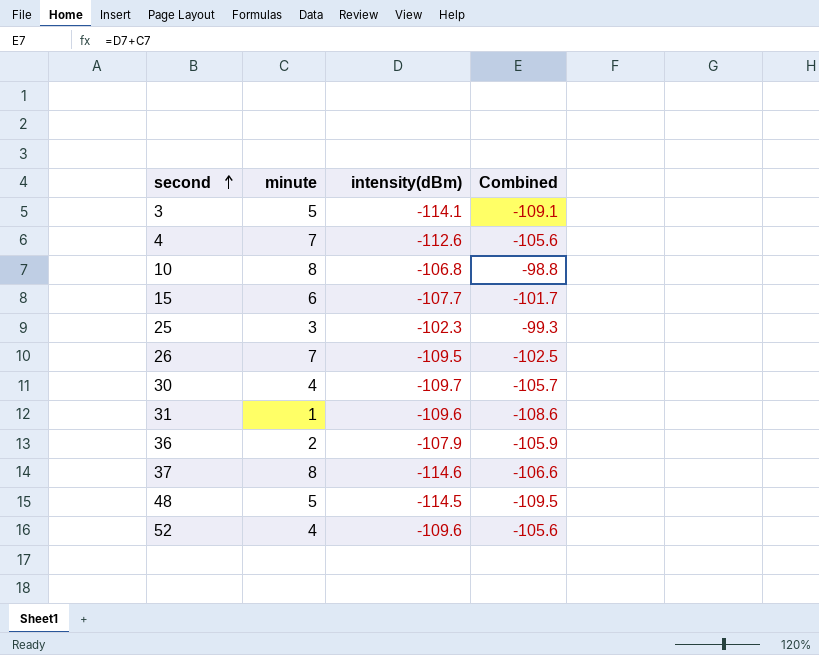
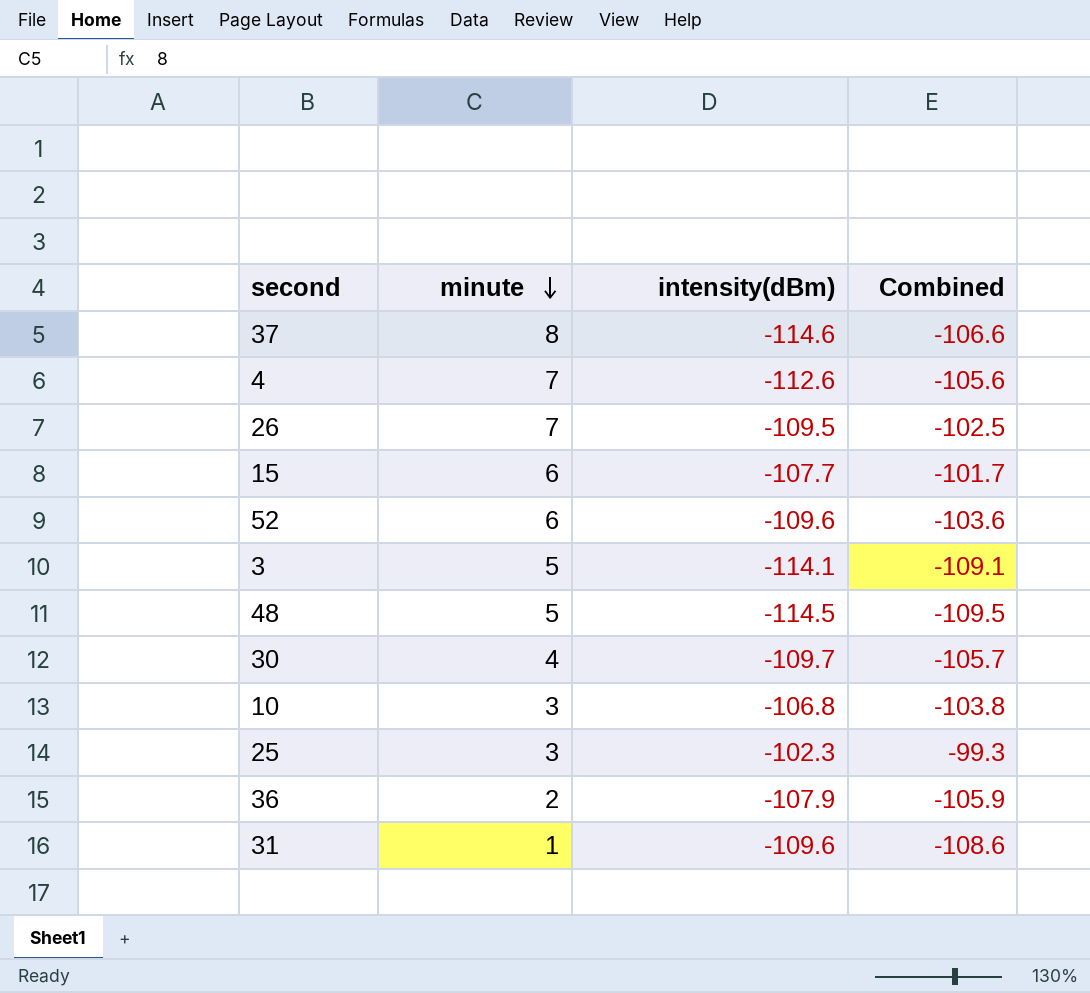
row order: second ascending -> minute descending
52 | minute: 4 -> 6
52 | Combined: -105.6 -> -103.6
10 | minute: 8 -> 3
10 | Combined: -98.8 -> -103.8

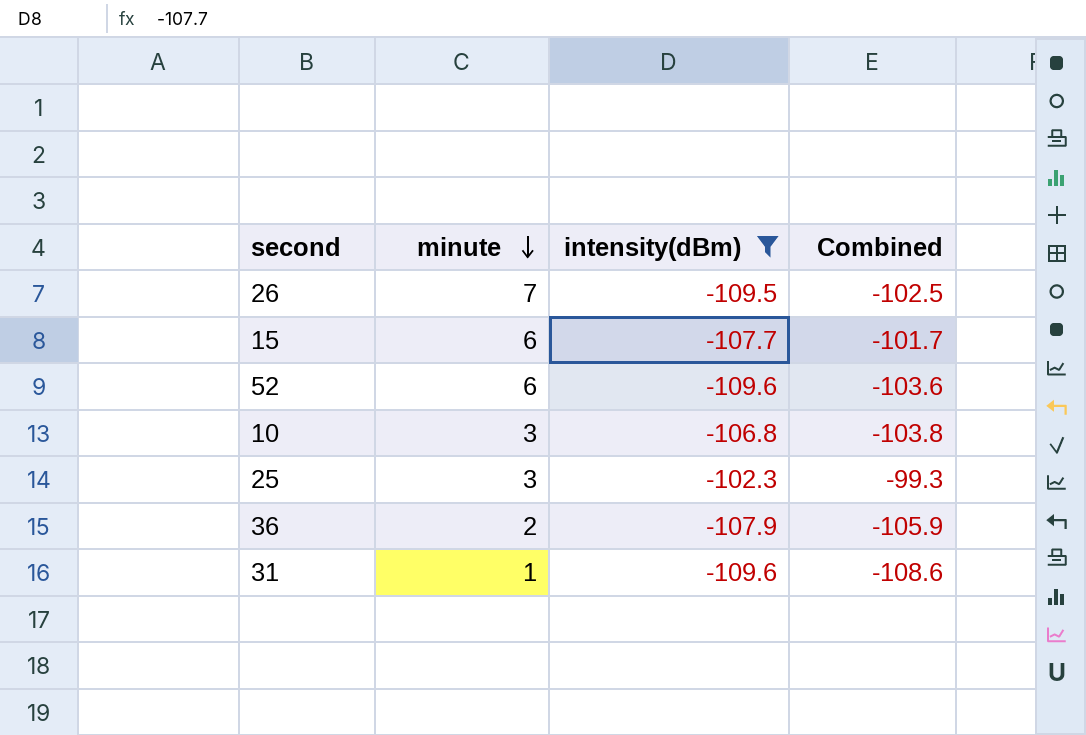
filter: none -> intensity(dBm) >= -109.6

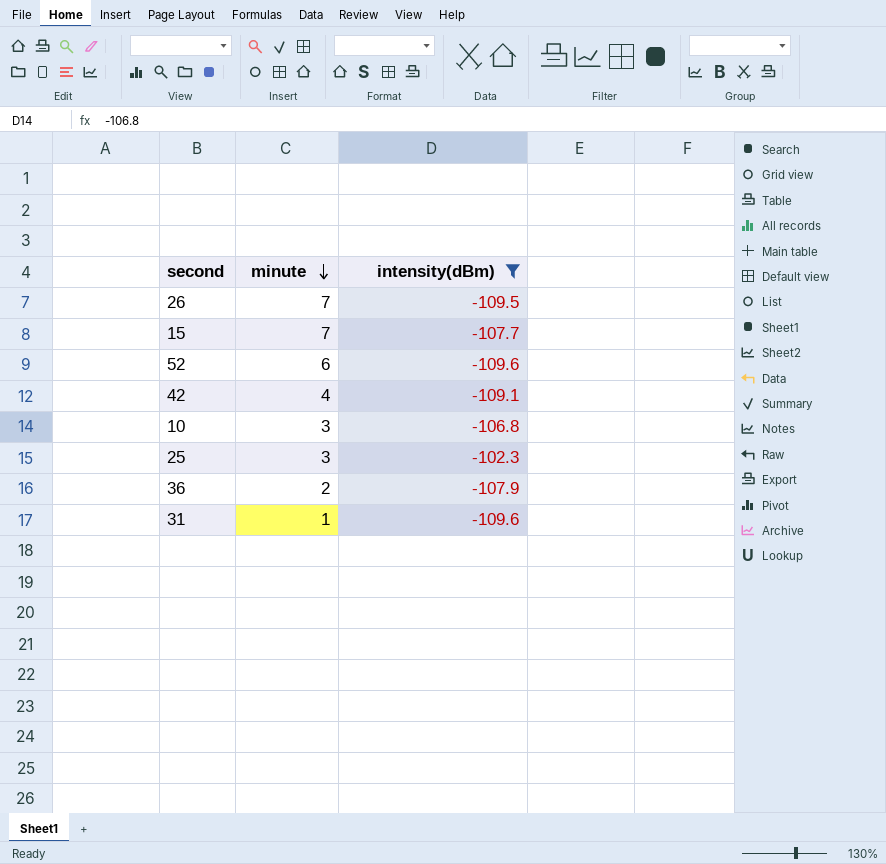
column Combined | formula: [minute] + [intensity(dBm)] -> none
15 | minute: 6 -> 7
row 42: none -> 4 | -109.1

